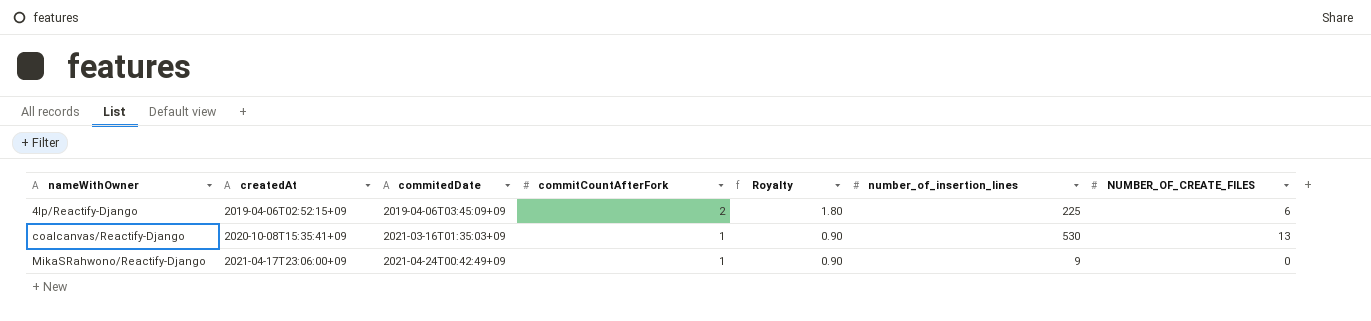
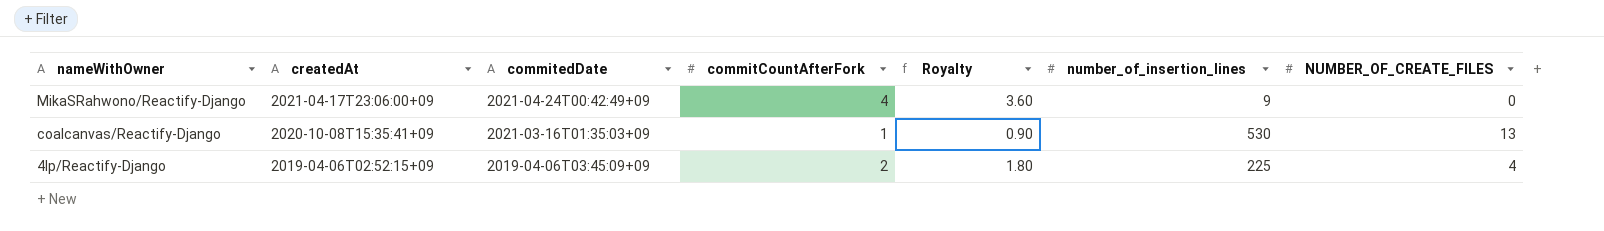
row order: nameWithOwner ascending -> nameWithOwner descending
MikaSRahwono/Reactify-Django | commitCountAfterFork: 1 -> 4
MikaSRahwono/Reactify-Django | Royalty: 0.90 -> 3.60
4lp/Reactify-Django | NUMBER_OF_CREATE_FILES: 6 -> 4

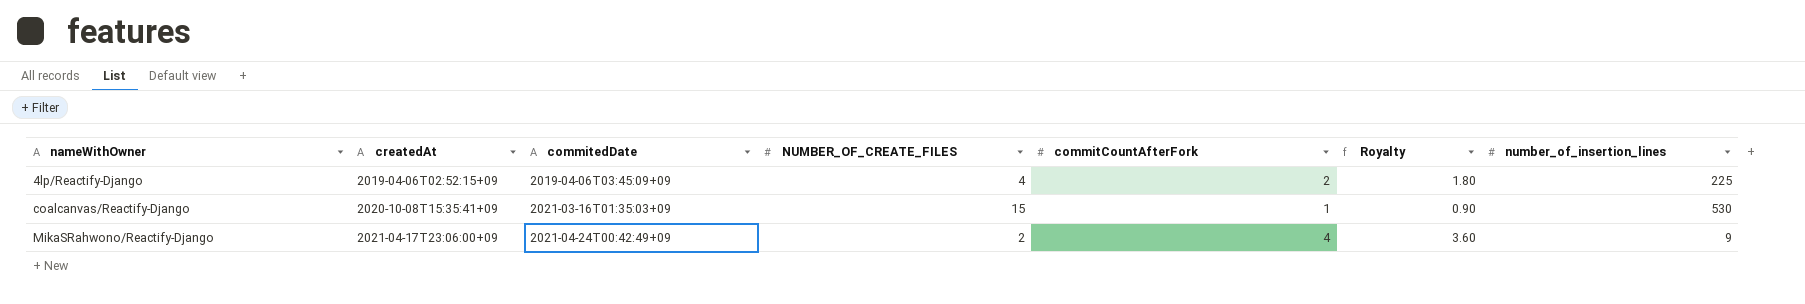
row order: nameWithOwner descending -> nameWithOwner ascending
column NUMBER_OF_CREATE_FILES | position: 7 -> 4
coalcanvas/Reactify-Django | NUMBER_OF_CREATE_FILES: 13 -> 15
MikaSRahwono/Reactify-Django | NUMBER_OF_CREATE_FILES: 0 -> 2

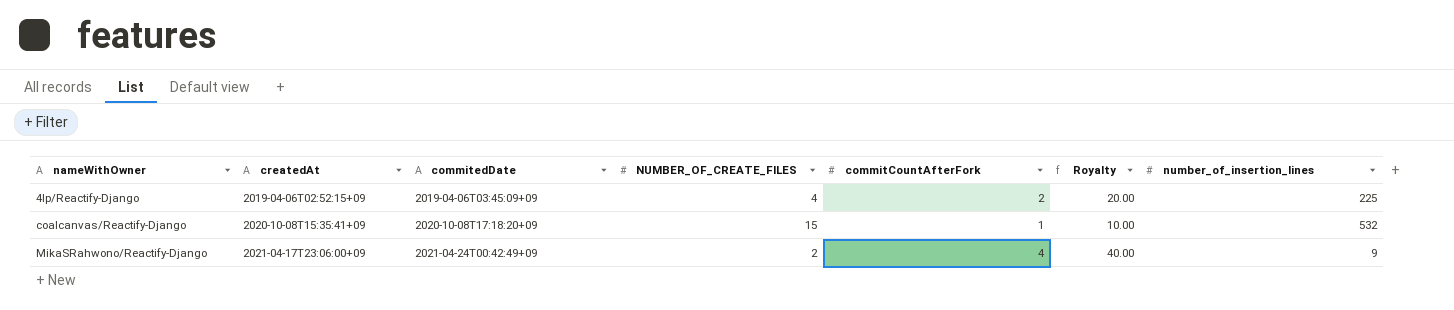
column Royalty | formula: [commitCountAfterFork] * 0.9 -> [commitCountAfterFork] * 10
coalcanvas/Reactify-Django | commitedDate: 2021-03-16T01:35:03+09 -> 2020-10-08T17:18:20+09
coalcanvas/Reactify-Django | number_of_insertion_lines: 530 -> 532

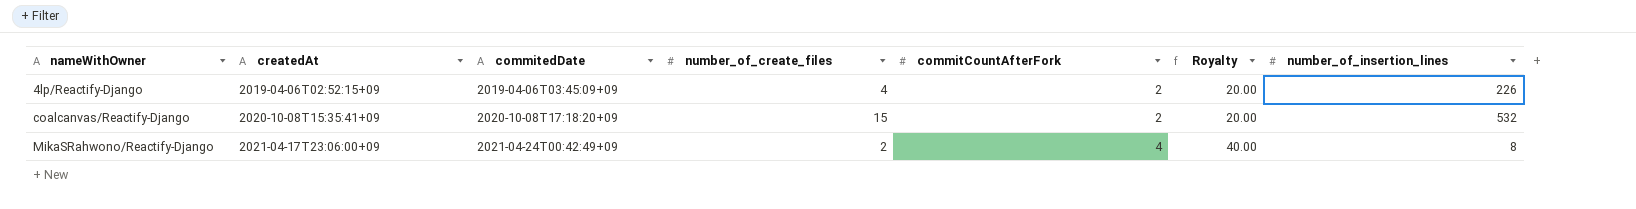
column name: NUMBER_OF_CREATE_FILES -> number_of_create_files
4lp/Reactify-Django | number_of_insertion_lines: 225 -> 226
coalcanvas/Reactify-Django | commitCountAfterFork: 1 -> 2
coalcanvas/Reactify-Django | Royalty: 10.00 -> 20.00
MikaSRahwono/Reactify-Django | number_of_insertion_lines: 9 -> 8

